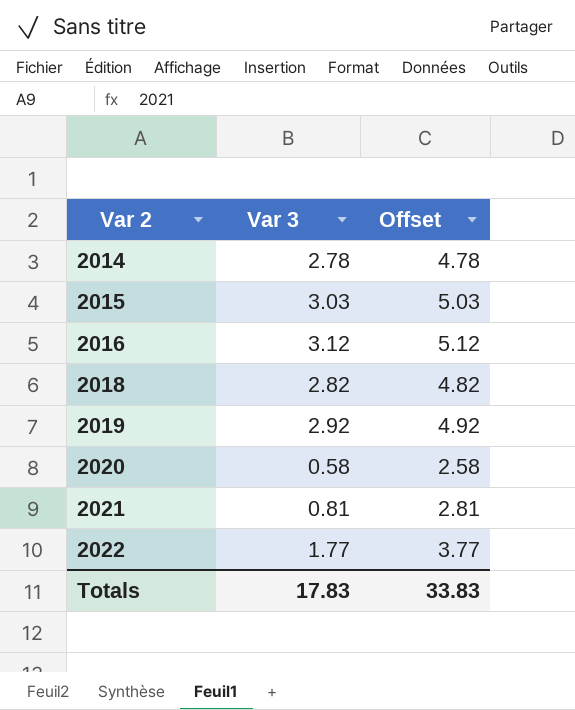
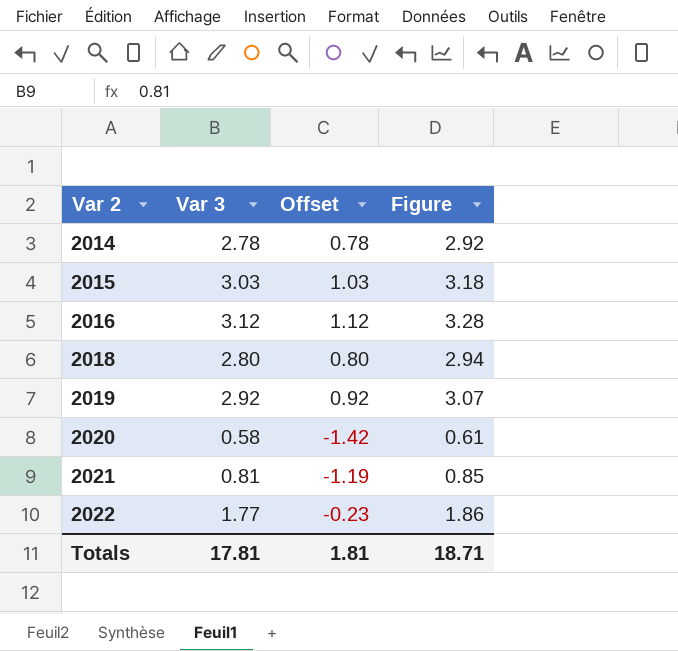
column Offset | formula: [Var 3] + 2 -> [Var 3] - 2
column Figure | formula: none -> [Var 3] * 1.05
2018 | Var 3: 2.82 -> 2.80
Totals | Var 3: 17.83 -> 17.81
Totals | Offset: 33.83 -> 1.81

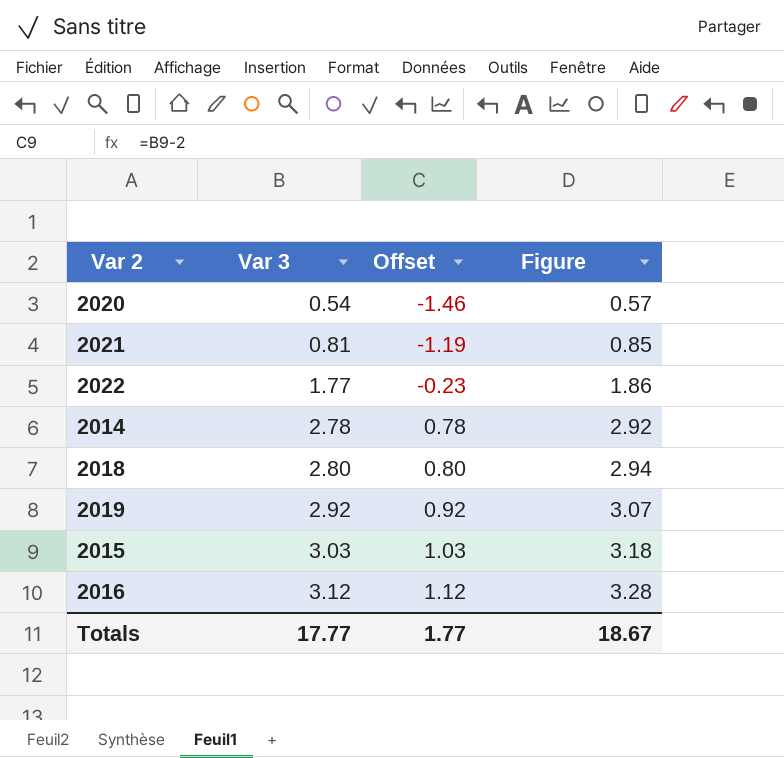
row order: Var 2 ascending -> Var 3 ascending
2020 | Var 3: 0.58 -> 0.54
2020 | Offset: -1.42 -> -1.46
2020 | Figure: 0.61 -> 0.57
Totals | Var 3: 17.81 -> 17.77
Totals | Offset: 1.81 -> 1.77
Totals | Figure: 18.71 -> 18.67

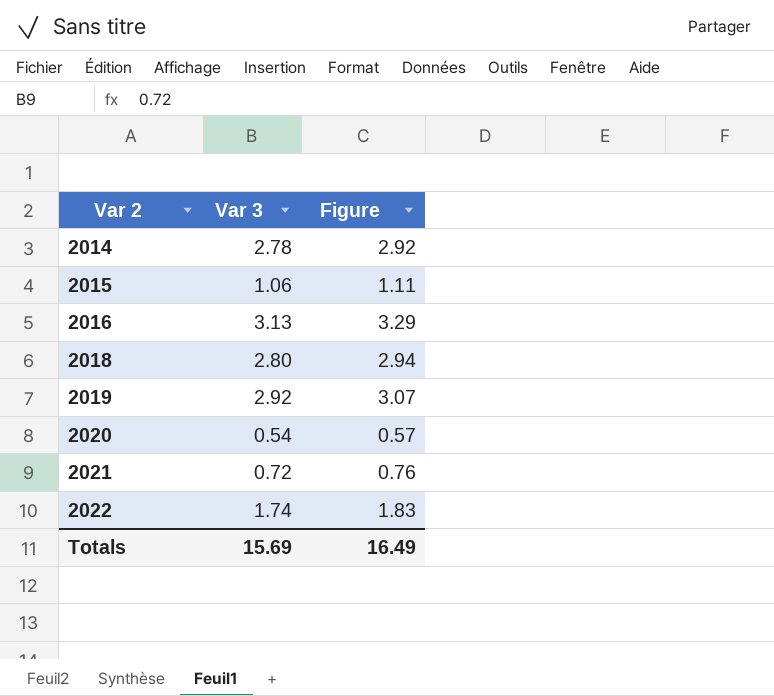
row order: Var 3 ascending -> Var 2 ascending
column Offset | formula: [Var 3] - 2 -> none
2015 | Var 3: 3.03 -> 1.06
2015 | Figure: 3.18 -> 1.11
2016 | Var 3: 3.12 -> 3.13
2016 | Figure: 3.28 -> 3.29
2021 | Var 3: 0.81 -> 0.72
2021 | Figure: 0.85 -> 0.76
2022 | Var 3: 1.77 -> 1.74
2022 | Figure: 1.86 -> 1.83
Totals | Var 3: 17.77 -> 15.69
Totals | Figure: 18.67 -> 16.49

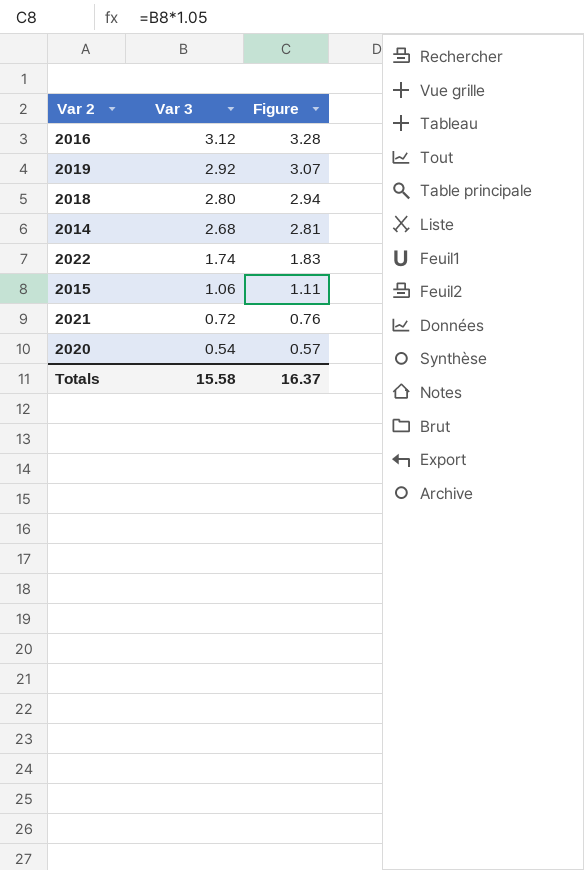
row order: Var 2 ascending -> Var 3 descending
2016 | Var 3: 3.13 -> 3.12
2016 | Figure: 3.29 -> 3.28
2014 | Var 3: 2.78 -> 2.68
2014 | Figure: 2.92 -> 2.81
Totals | Var 3: 15.69 -> 15.58
Totals | Figure: 16.49 -> 16.37

